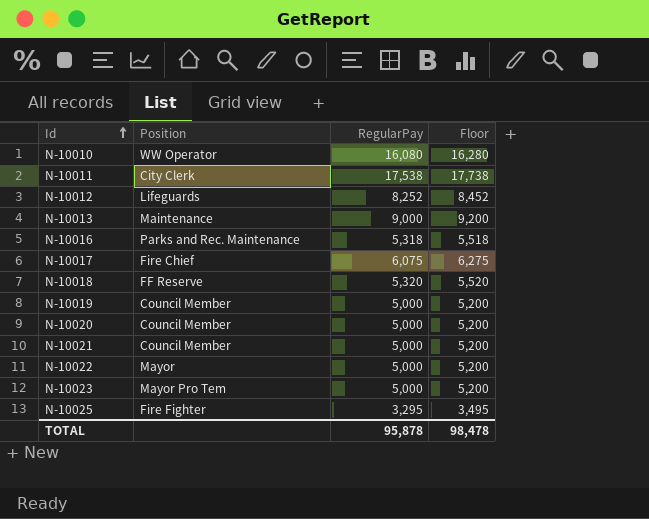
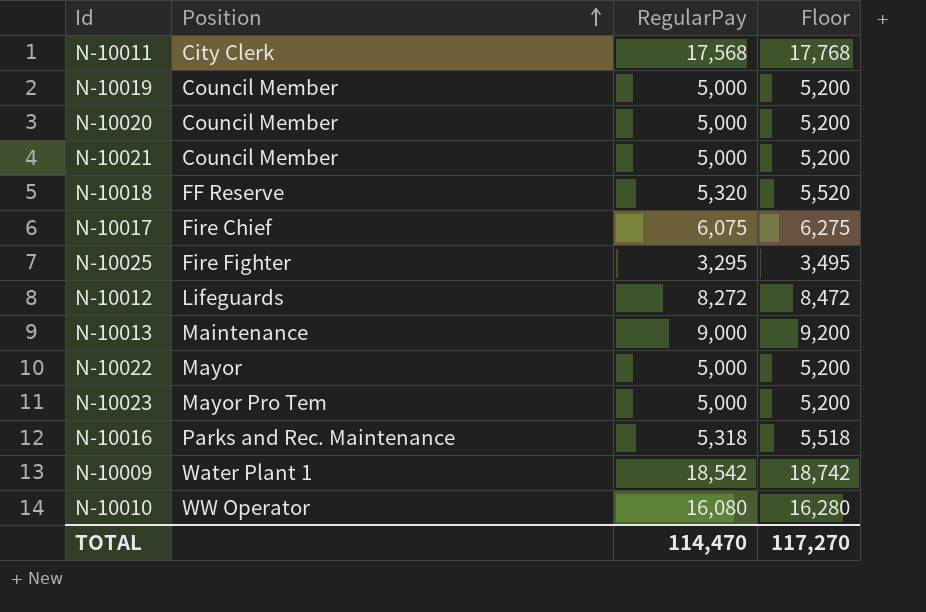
row order: Id ascending -> Position ascending
N-10011 | RegularPay: 17,538 -> 17,568
N-10011 | Floor: 17,738 -> 17,768
N-10012 | RegularPay: 8,252 -> 8,272
N-10012 | Floor: 8,452 -> 8,472
row N-10009: none -> Water Plant 1 | 18,542 | 18,742
TOTAL | RegularPay: 95,878 -> 114,470
TOTAL | Floor: 98,478 -> 117,270

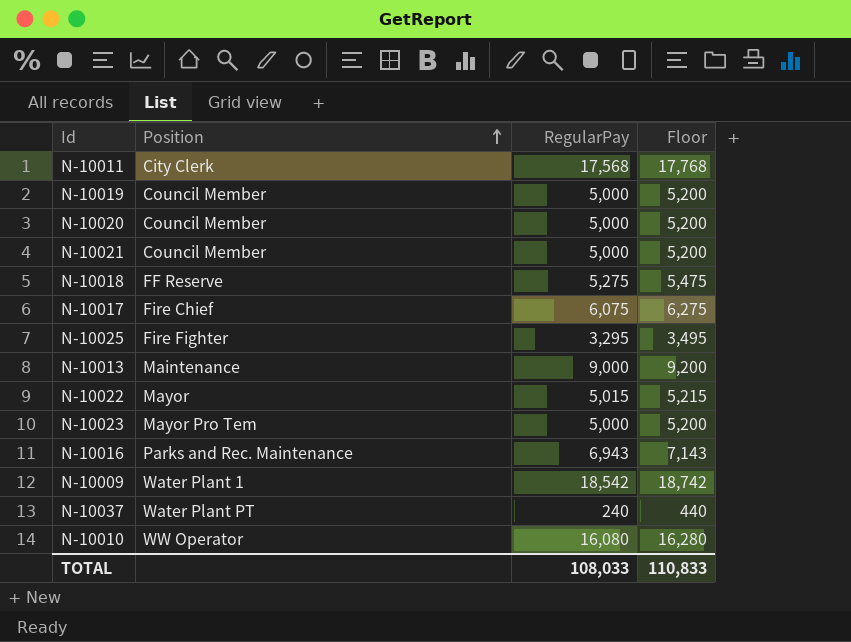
row N-10012: Lifeguards | 8,272 | 8,472 -> none
N-10018 | RegularPay: 5,320 -> 5,275
N-10018 | Floor: 5,520 -> 5,475
N-10022 | RegularPay: 5,000 -> 5,015
N-10022 | Floor: 5,200 -> 5,215
N-10016 | RegularPay: 5,318 -> 6,943
N-10016 | Floor: 5,518 -> 7,143
row N-10037: none -> Water Plant PT | 240 | 440
TOTAL | RegularPay: 114,470 -> 108,033
TOTAL | Floor: 117,270 -> 110,833

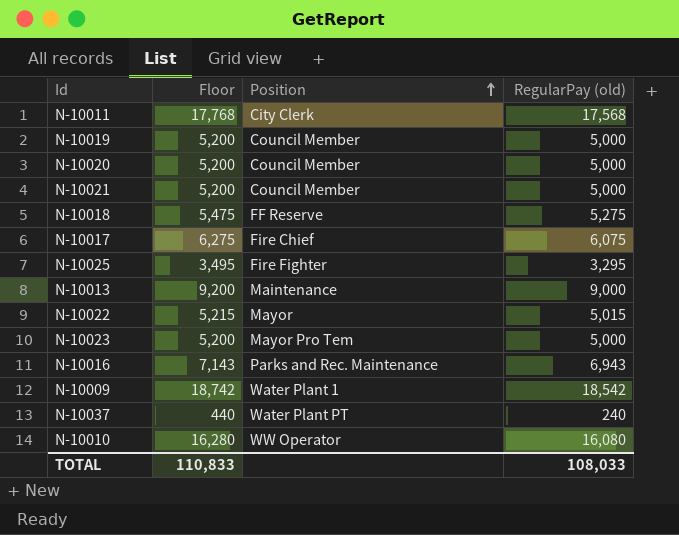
column Floor | position: 4 -> 2
column name: RegularPay -> RegularPay (old)

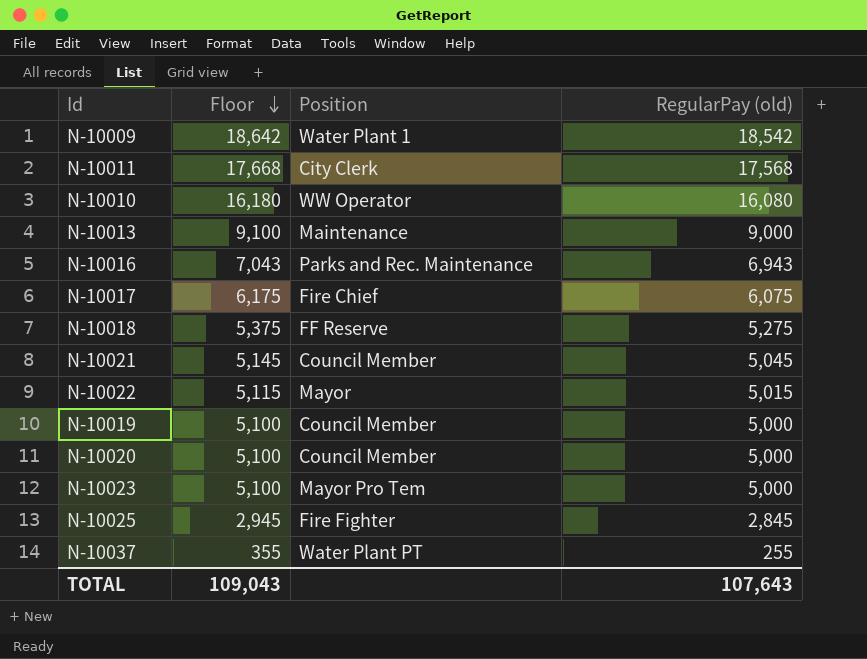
row order: Position ascending -> Floor descending
column Floor | formula: [RegularPay (old)] + 200 -> [RegularPay (old)] + 100
N-10021 | RegularPay (old): 5,000 -> 5,045
N-10025 | RegularPay (old): 3,295 -> 2,845
N-10037 | RegularPay (old): 240 -> 255
TOTAL | Floor: 110,833 -> 109,043
TOTAL | RegularPay (old): 108,033 -> 107,643

